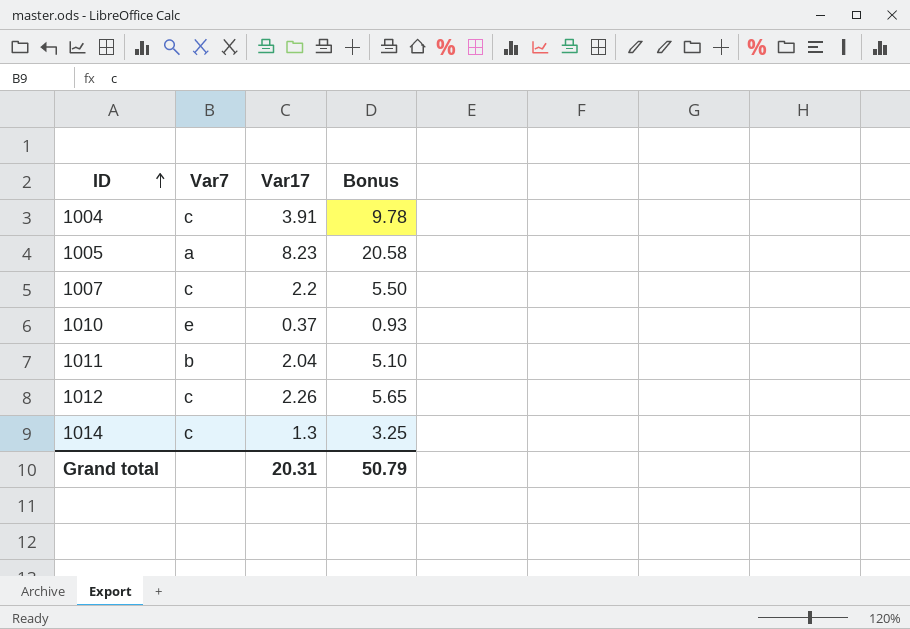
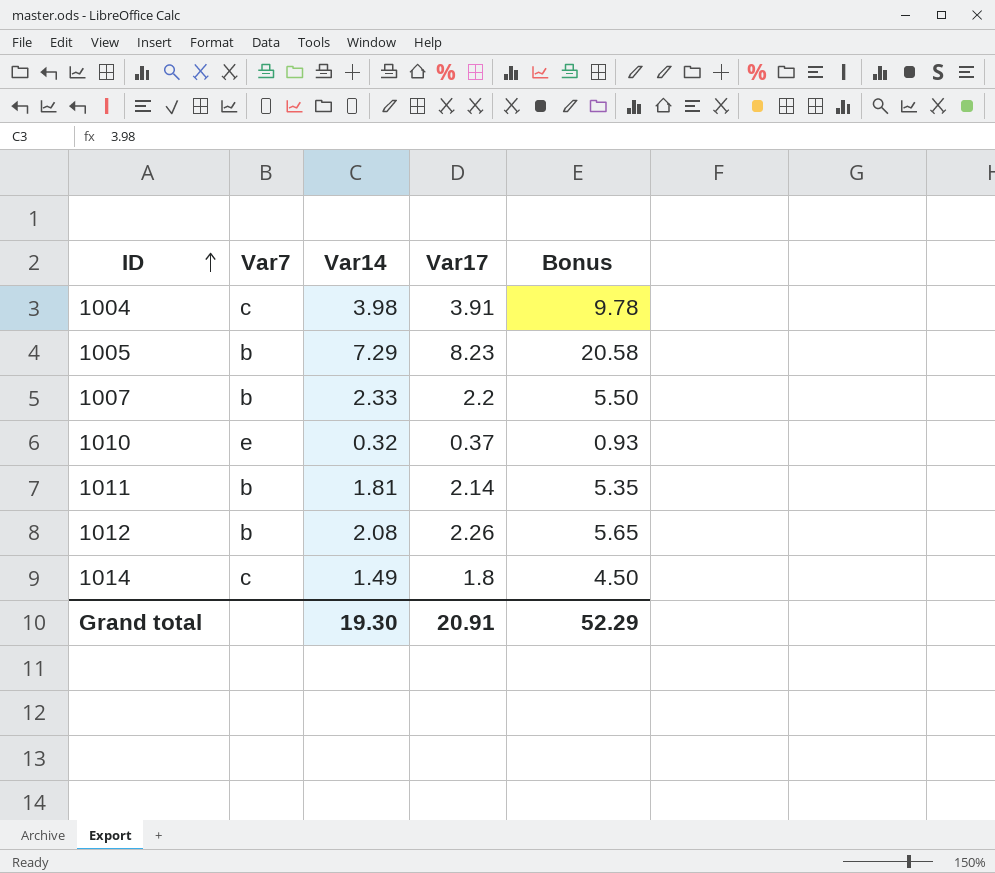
column Var14 | position: none -> 3
1005 | Var7: a -> b
1007 | Var7: c -> b
1011 | Var17: 2.04 -> 2.14
1011 | Bonus: 5.10 -> 5.35
1012 | Var7: c -> b
1014 | Var17: 1.3 -> 1.8
1014 | Bonus: 3.25 -> 4.50
Grand total | Var17: 20.31 -> 20.91
Grand total | Bonus: 50.79 -> 52.29

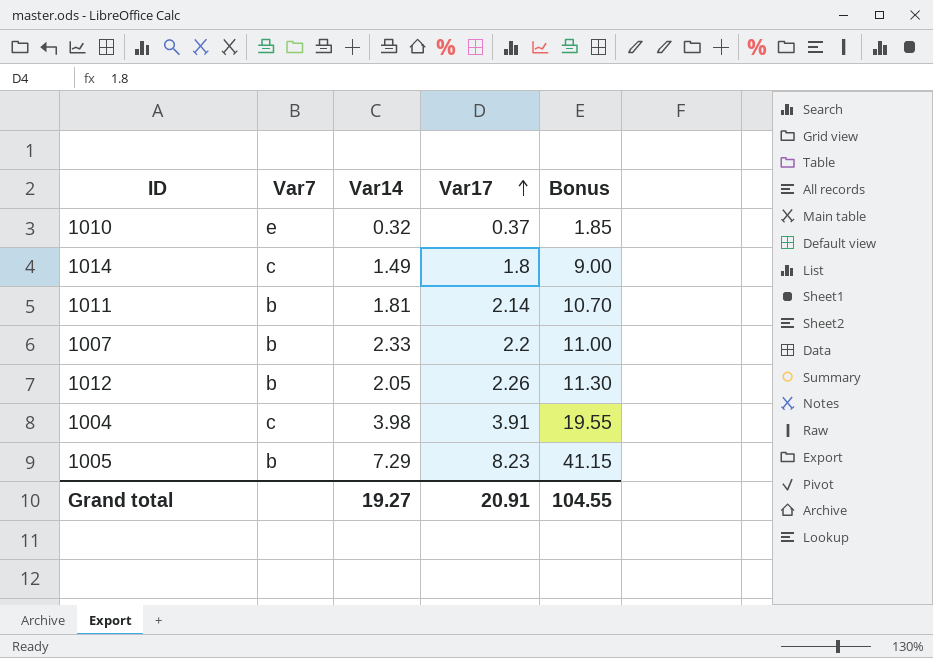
row order: ID ascending -> Var17 ascending
column Bonus | formula: [Var17] * 2.5 -> [Var17] * 5
1012 | Var14: 2.08 -> 2.05
Grand total | Var14: 19.30 -> 19.27
Grand total | Bonus: 52.29 -> 104.55

